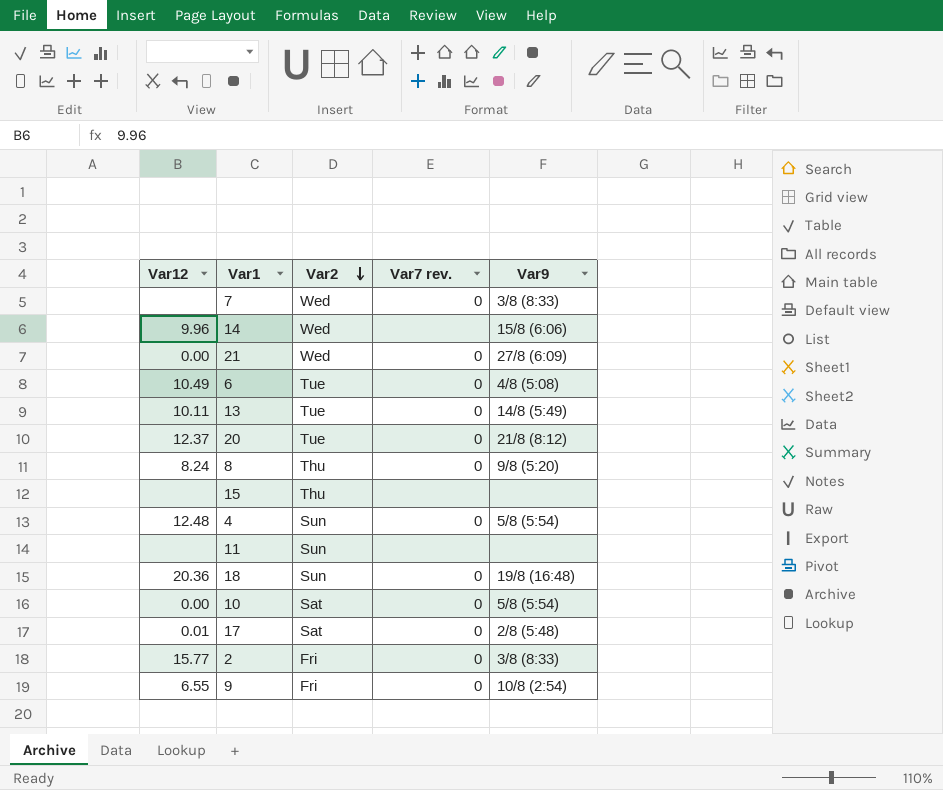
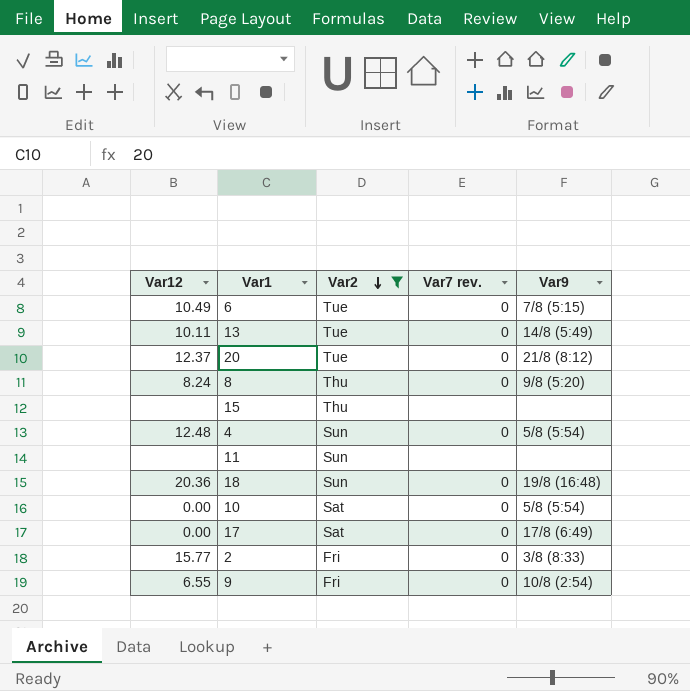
filter: none -> Var2 != Wed
6 | Var9: 4/8 (5:08) -> 7/8 (5:15)
17 | Var12: 0.01 -> 0.00
17 | Var9: 2/8 (5:48) -> 17/8 (6:49)

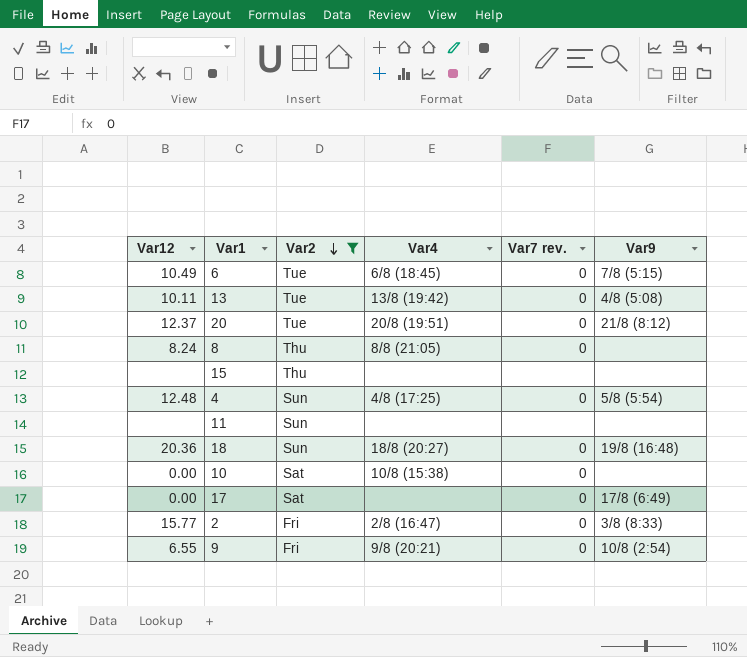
column Var4 | position: none -> 4
13 | Var9: 14/8 (5:49) -> 4/8 (5:08)
8 | Var9: 9/8 (5:20) -> none
10 | Var9: 5/8 (5:54) -> none

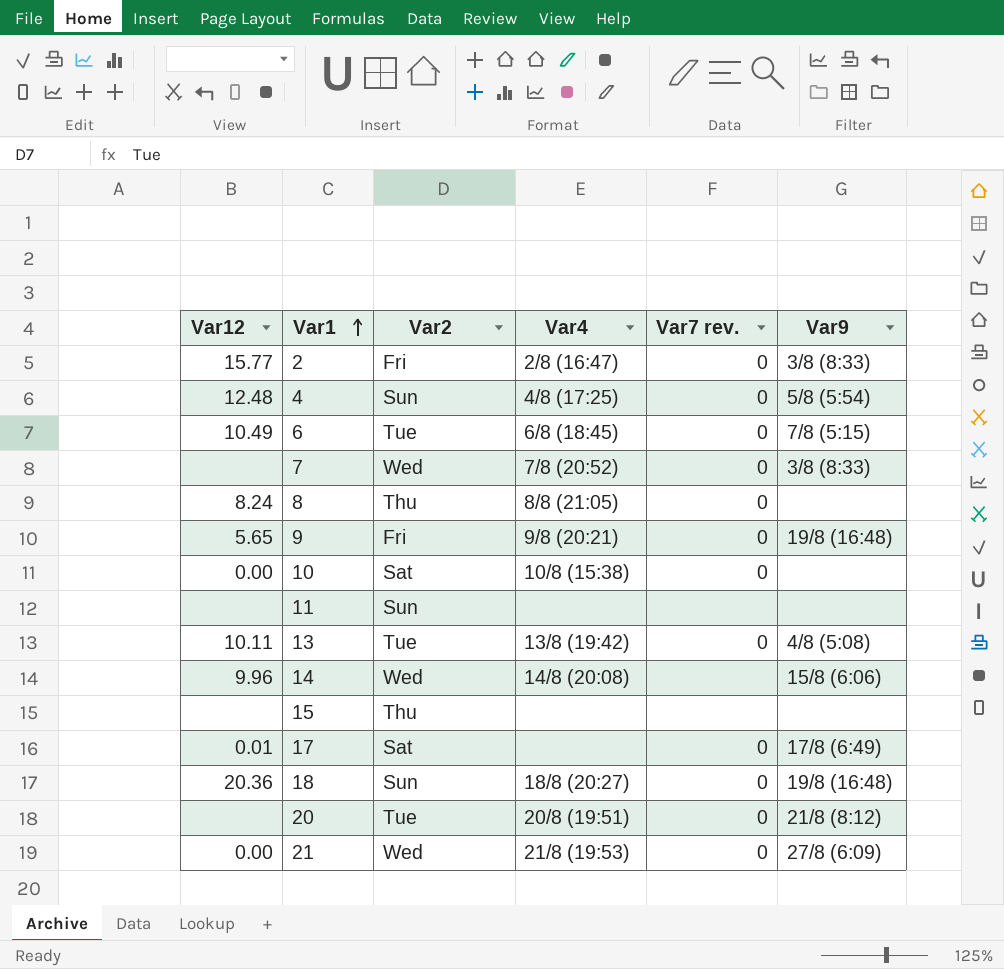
filter: Var2 != Wed -> none
row order: Var2 descending -> Var1 ascending
9 | Var12: 6.55 -> 5.65
9 | Var9: 10/8 (2:54) -> 19/8 (16:48)
17 | Var12: 0.00 -> 0.01
20 | Var12: 12.37 -> none

